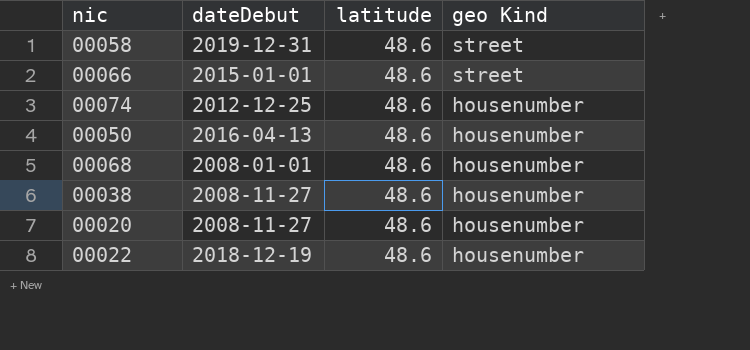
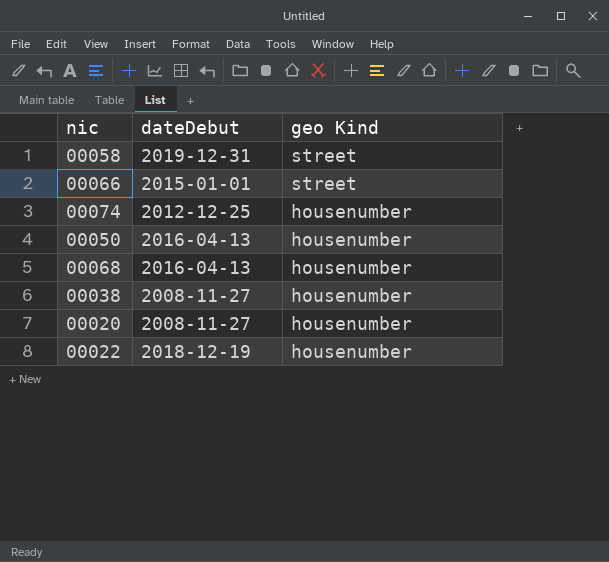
column latitude | position: 3 -> none
00068 | dateDebut: 2008-01-01 -> 2016-04-13

